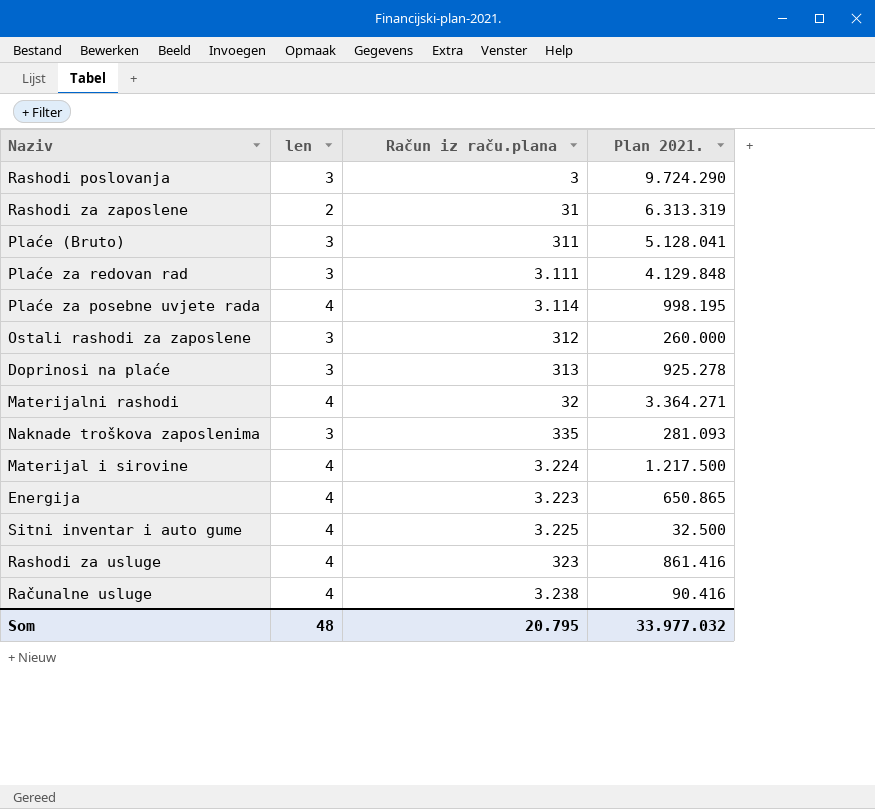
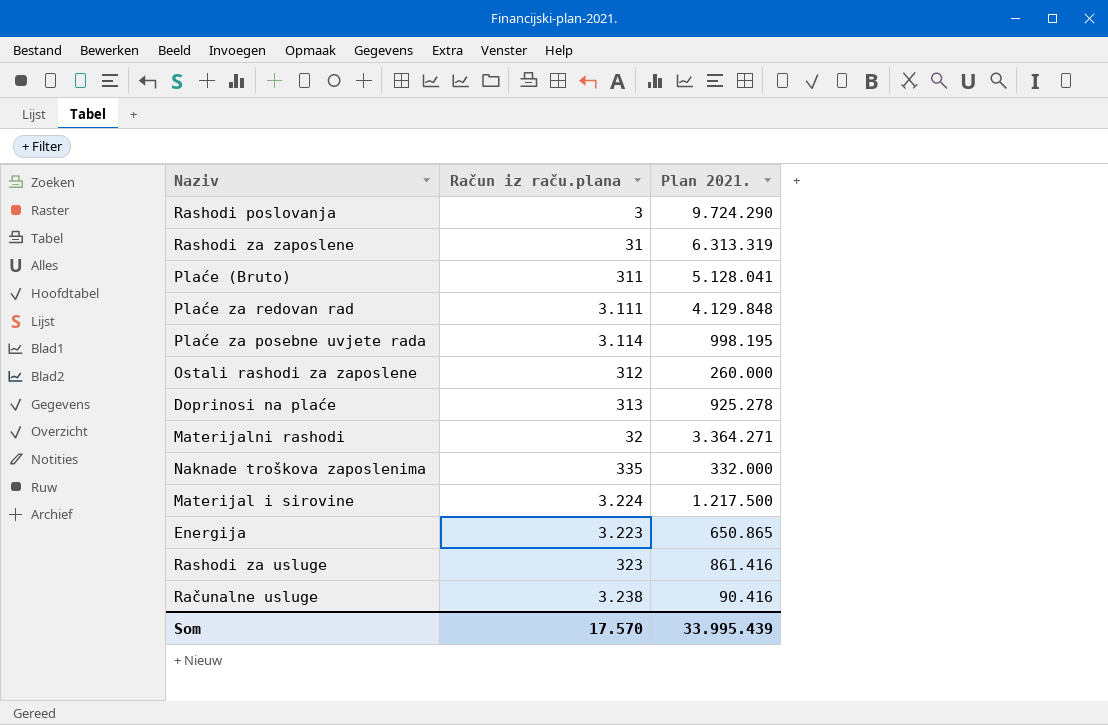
column len | position: 2 -> none
row Sitni inventar i auto gume: 4 | 3.225 | 32.500 -> none
Naknade troškova zaposlenima | Plan 2021.: 281.093 -> 332.000
Som | Račun iz raču.plana: 20.795 -> 17.570
Som | Plan 2021.: 33.977.032 -> 33.995.439

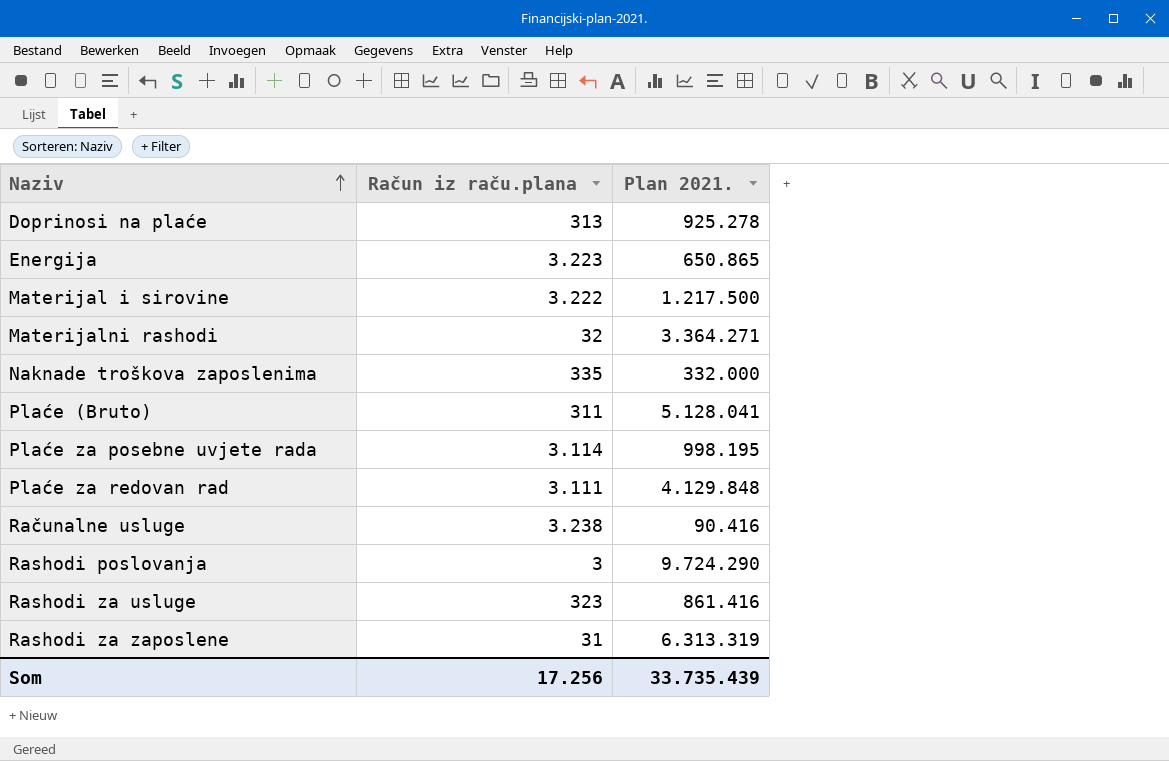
row order: none -> Naziv ascending
row Ostali rashodi za zaposlene: 312 | 260.000 -> none
Materijal i sirovine | Račun iz raču.plana: 3.224 -> 3.222
Som | Račun iz raču.plana: 17.570 -> 17.256
Som | Plan 2021.: 33.995.439 -> 33.735.439

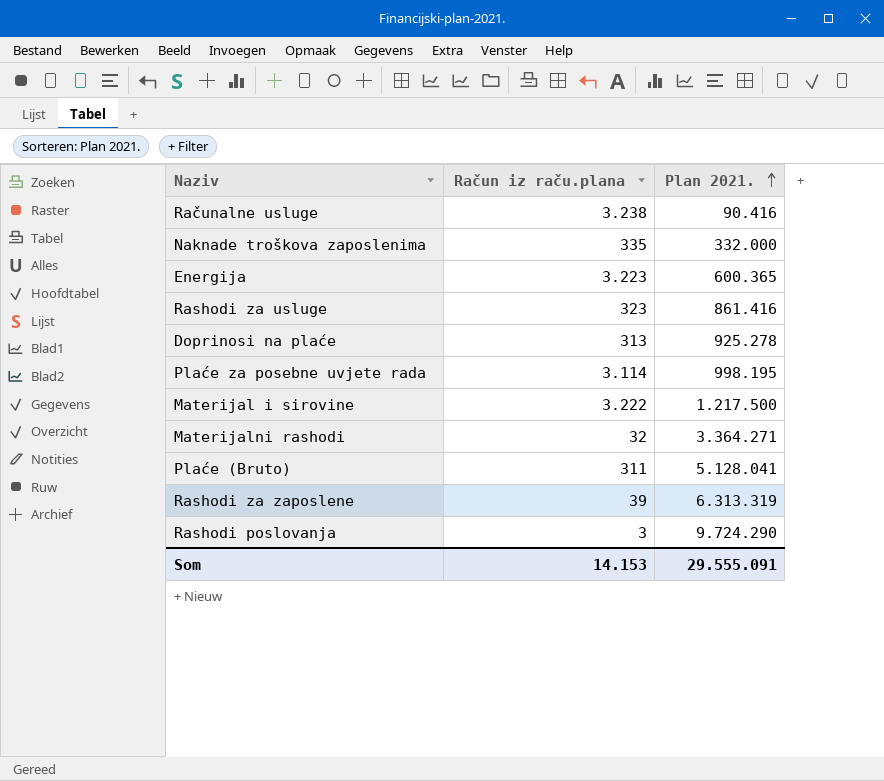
row order: Naziv ascending -> Plan 2021. ascending
row Plaće za redovan rad: 3.111 | 4.129.848 -> none
Energija | Plan 2021.: 650.865 -> 600.365
Rashodi za zaposlene | Račun iz raču.plana: 31 -> 39
Som | Račun iz raču.plana: 17.256 -> 14.153
Som | Plan 2021.: 33.735.439 -> 29.555.091

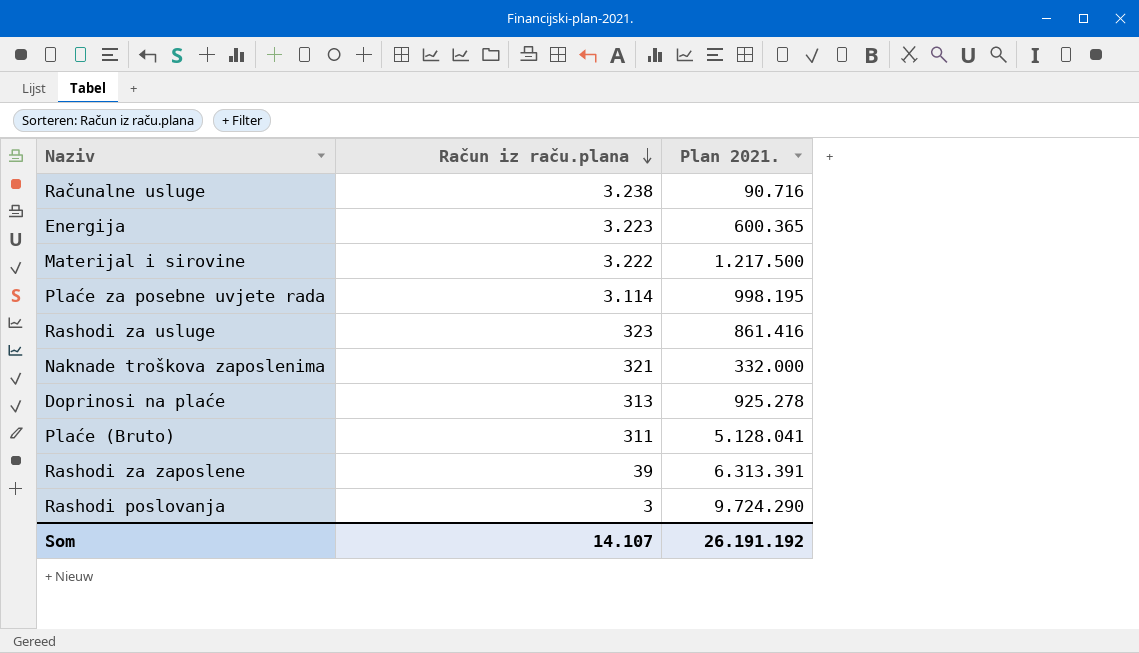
row order: Plan 2021. ascending -> Račun iz raču.plana descending
row Materijalni rashodi: 32 | 3.364.271 -> none
Računalne usluge | Plan 2021.: 90.416 -> 90.716
Naknade troškova zaposlenima | Račun iz raču.plana: 335 -> 321
Rashodi za zaposlene | Plan 2021.: 6.313.319 -> 6.313.391
Som | Račun iz raču.plana: 14.153 -> 14.107
Som | Plan 2021.: 29.555.091 -> 26.191.192

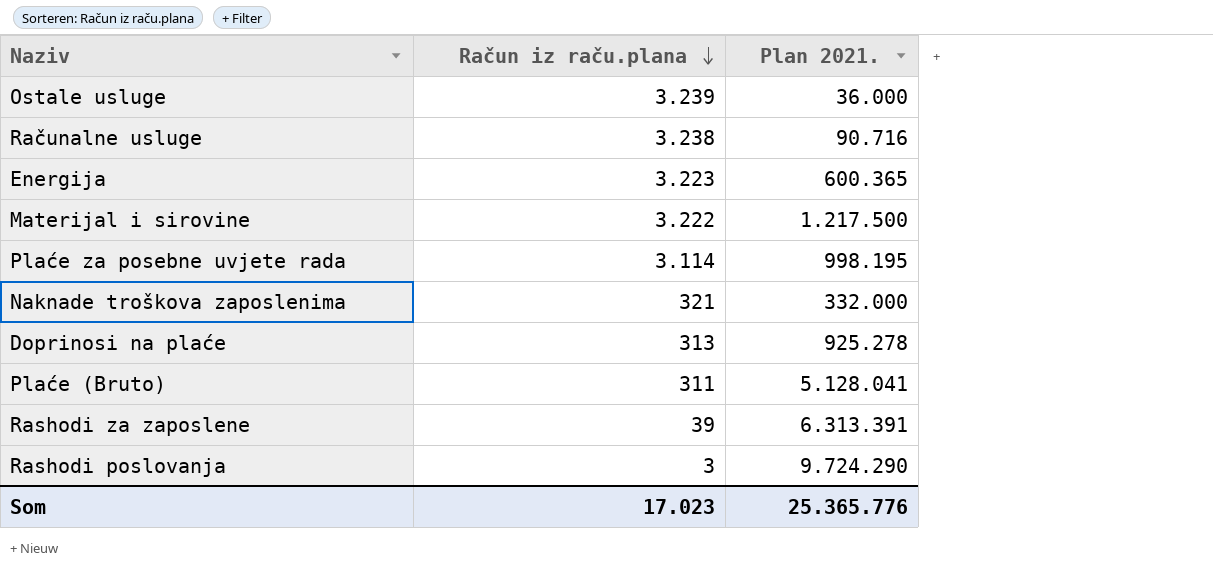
row Rashodi za usluge: 323 | 861.416 -> none
row Ostale usluge: none -> 3.239 | 36.000
Som | Račun iz raču.plana: 14.107 -> 17.023
Som | Plan 2021.: 26.191.192 -> 25.365.776

